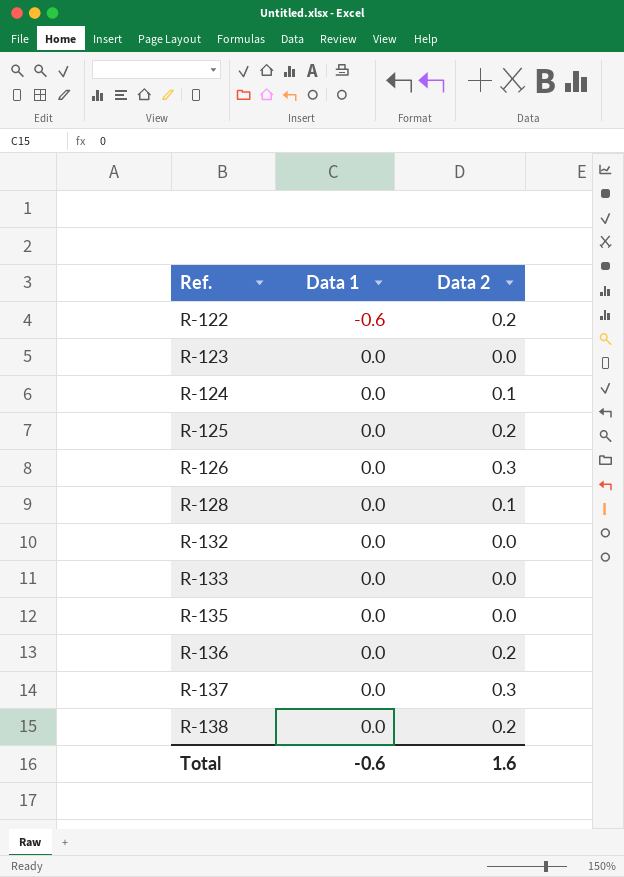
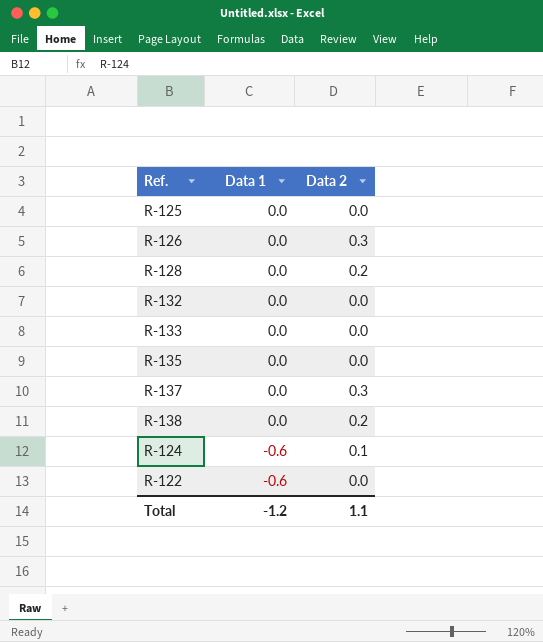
row order: Ref. ascending -> Data 1 descending
row R-123: 0.0 | 0.0 -> none
row R-136: 0.0 | 0.2 -> none
R-125 | Data 2: 0.2 -> 0.0
R-128 | Data 2: 0.1 -> 0.2
R-124 | Data 1: 0.0 -> -0.6
R-122 | Data 2: 0.2 -> 0.0
Total | Data 1: -0.6 -> -1.2
Total | Data 2: 1.6 -> 1.1

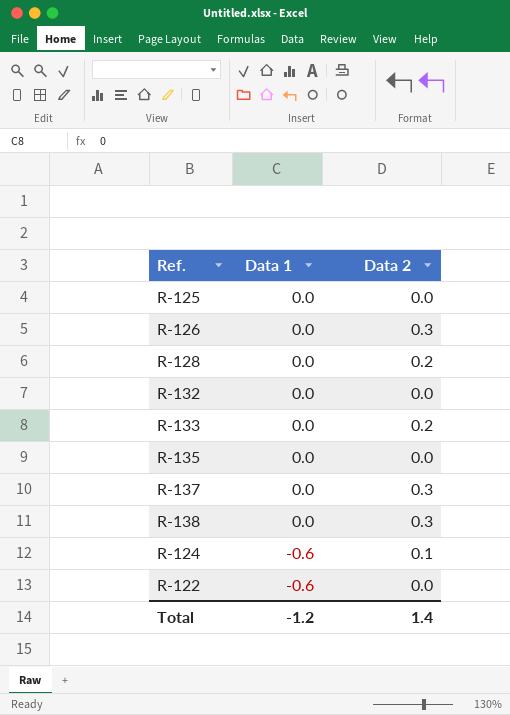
R-133 | Data 2: 0.0 -> 0.2
R-138 | Data 2: 0.2 -> 0.3
Total | Data 2: 1.1 -> 1.4

